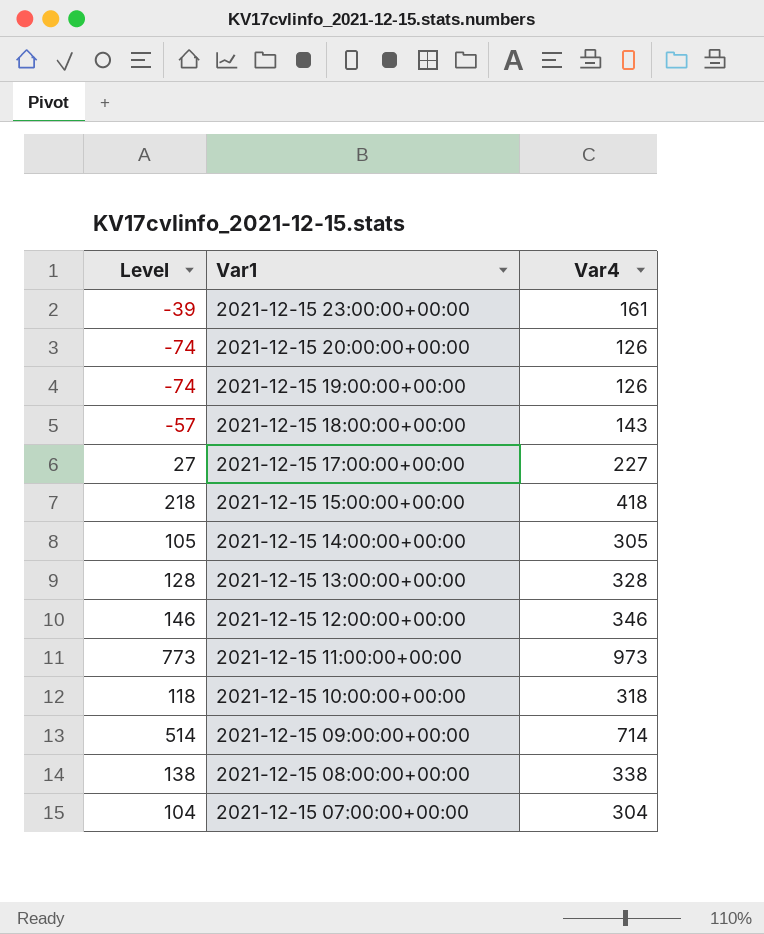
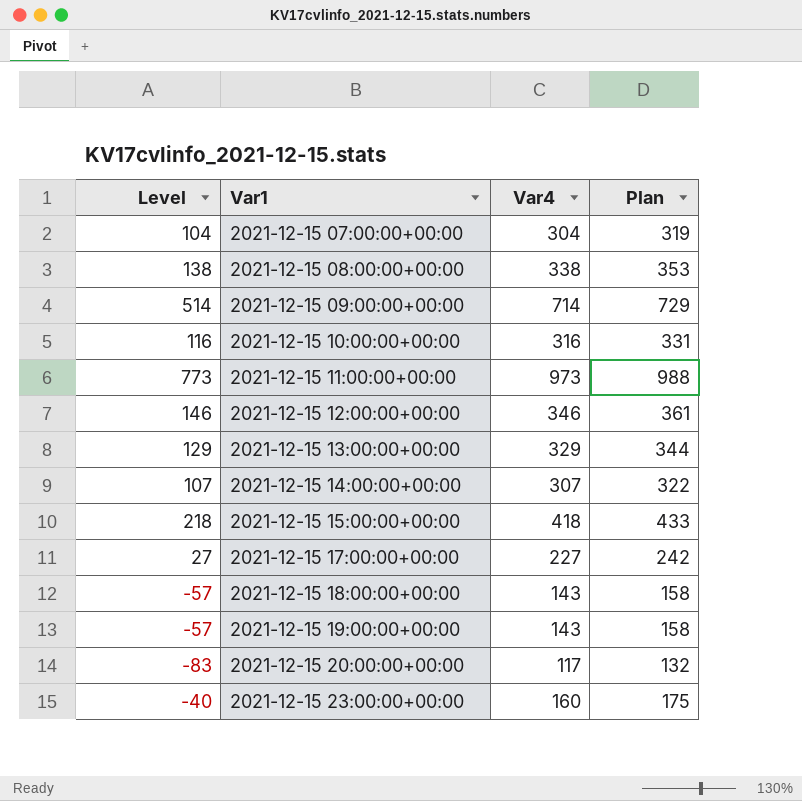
row order: Var1 descending -> Var1 ascending
column Plan | formula: none -> [Var4] + 15
2021-12-15 10:00:00+00:00 | Level: 118 -> 116
2021-12-15 10:00:00+00:00 | Var4: 318 -> 316
2021-12-15 13:00:00+00:00 | Level: 128 -> 129
2021-12-15 13:00:00+00:00 | Var4: 328 -> 329
2021-12-15 14:00:00+00:00 | Level: 105 -> 107
2021-12-15 14:00:00+00:00 | Var4: 305 -> 307
2021-12-15 19:00:00+00:00 | Level: -74 -> -57
2021-12-15 19:00:00+00:00 | Var4: 126 -> 143
2021-12-15 20:00:00+00:00 | Level: -74 -> -83
2021-12-15 20:00:00+00:00 | Var4: 126 -> 117
2021-12-15 23:00:00+00:00 | Level: -39 -> -40
2021-12-15 23:00:00+00:00 | Var4: 161 -> 160

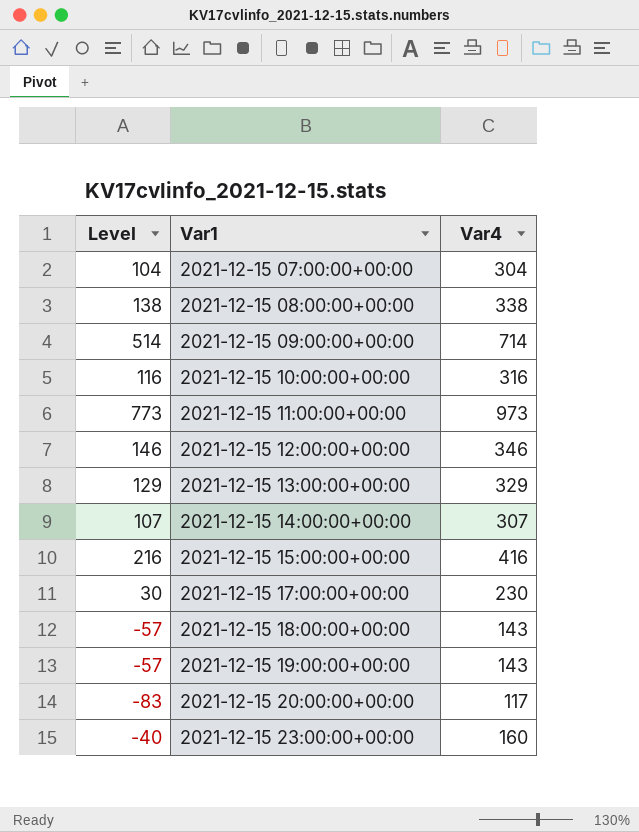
column Plan | formula: [Var4] + 15 -> none
2021-12-15 15:00:00+00:00 | Level: 218 -> 216
2021-12-15 15:00:00+00:00 | Var4: 418 -> 416
2021-12-15 17:00:00+00:00 | Level: 27 -> 30
2021-12-15 17:00:00+00:00 | Var4: 227 -> 230

